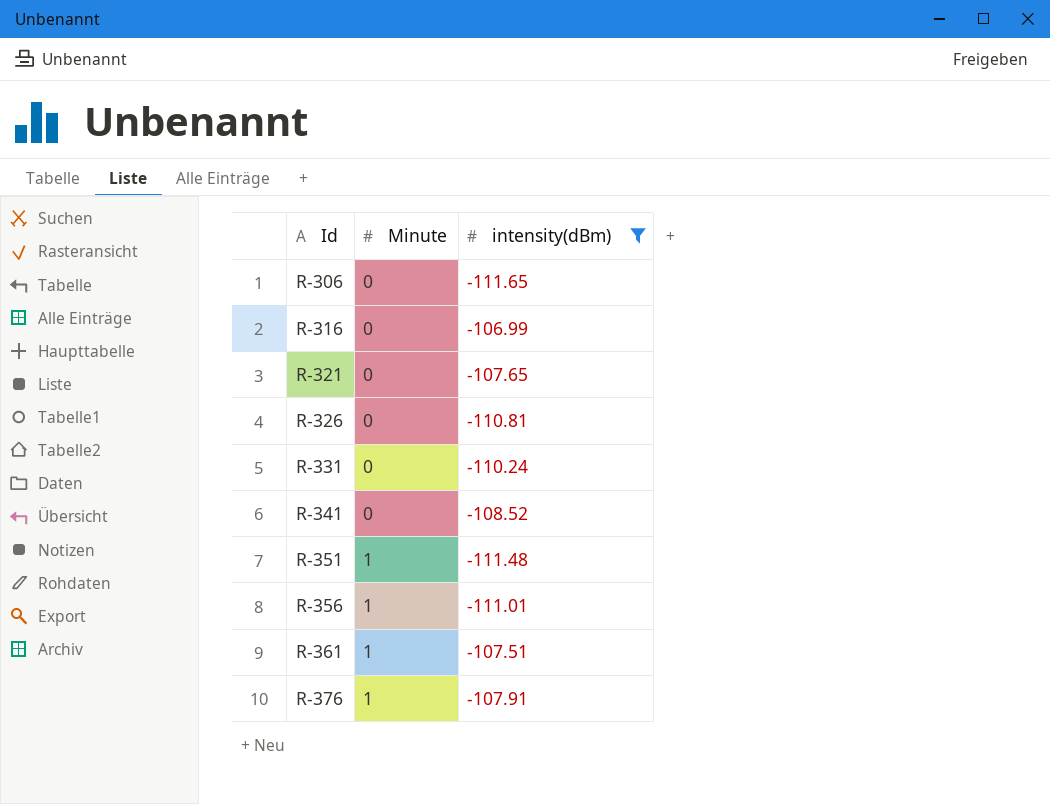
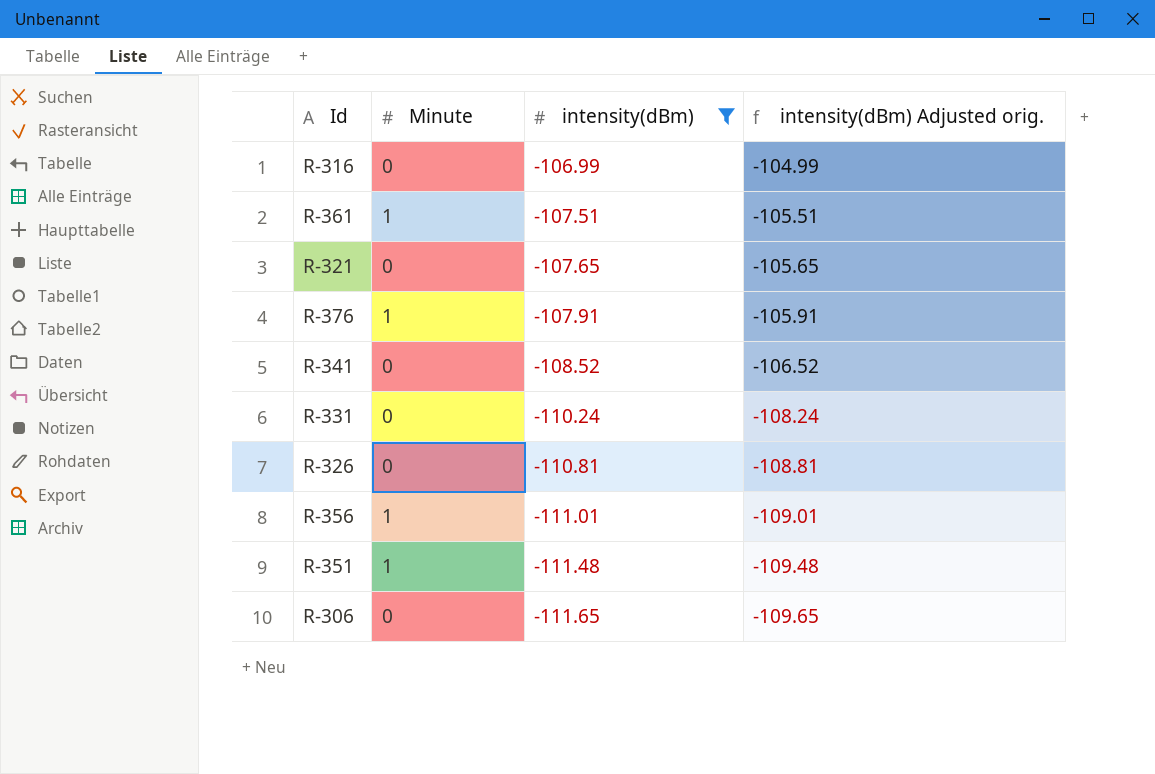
row order: Id ascending -> intensity(dBm) descending
column intensity(dBm) Adjusted orig. | formula: none -> [intensity(dBm)] + 2

